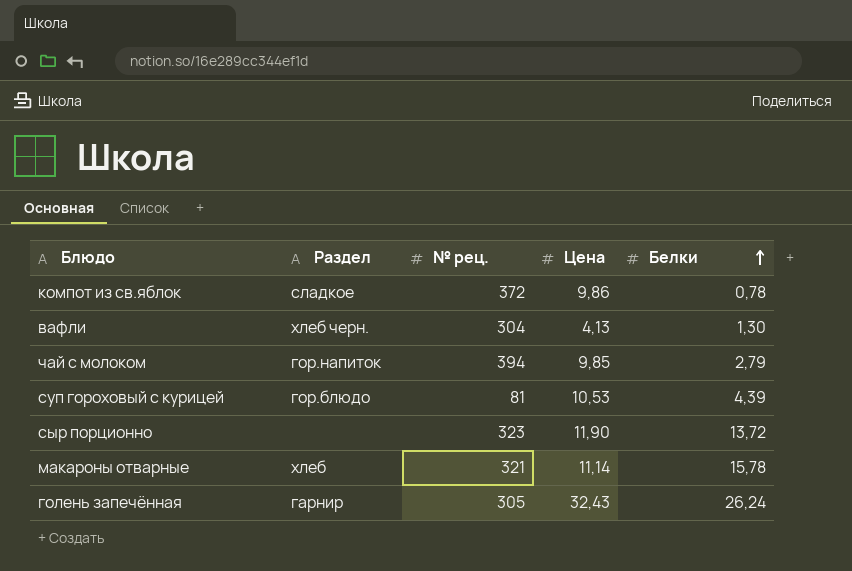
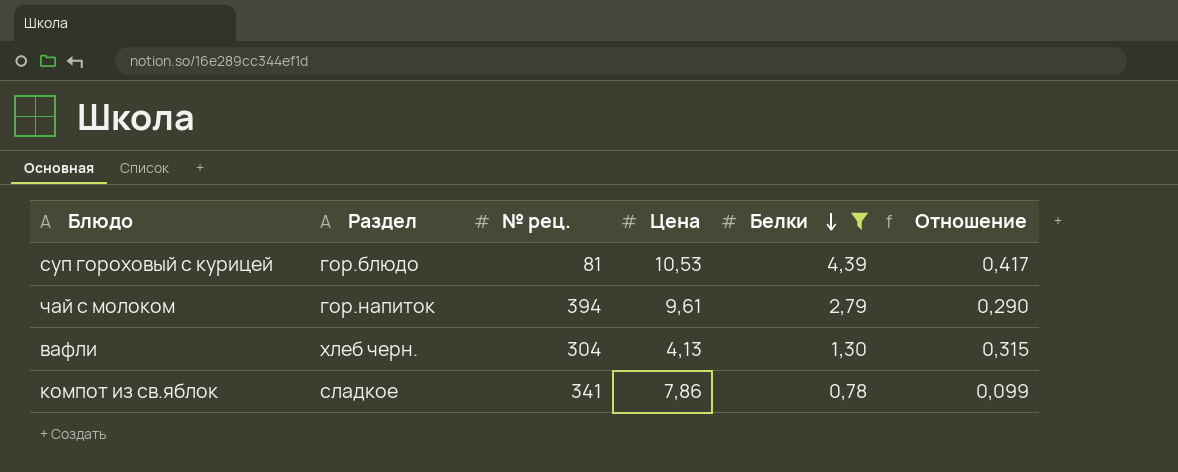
filter: none -> Белки <= 4,39
row order: Белки ascending -> Белки descending
column Отношение | formula: none -> [Белки] / [Цена]
чай с молоком | Цена: 9,85 -> 9,61
компот из св.яблок | № рец.: 372 -> 341
компот из св.яблок | Цена: 9,86 -> 7,86

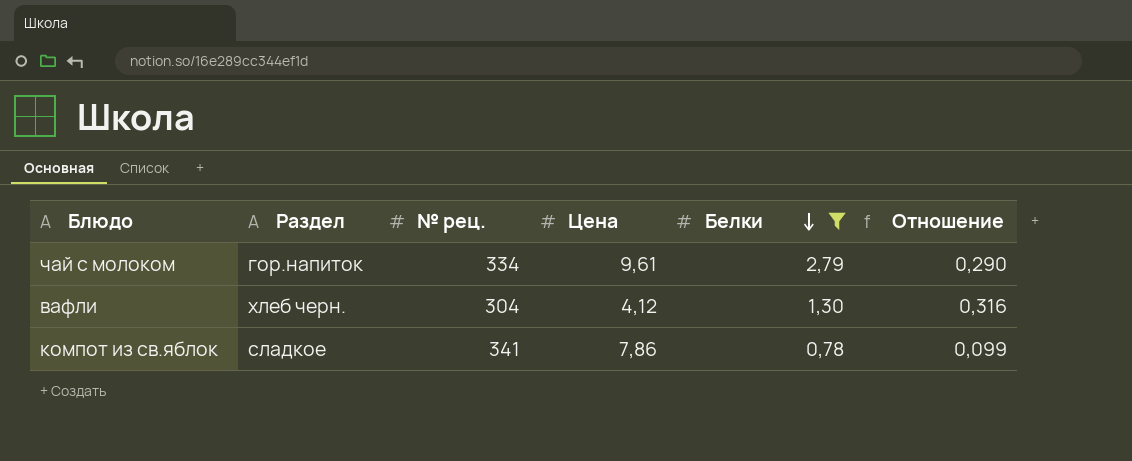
row суп гороховый с курицей: гор.блюдо | 81 | 10,53 | 4,39 | 0,417 -> none
чай с молоком | № рец.: 394 -> 334
вафли | Цена: 4,13 -> 4,12
вафли | Отношение: 0,315 -> 0,316

